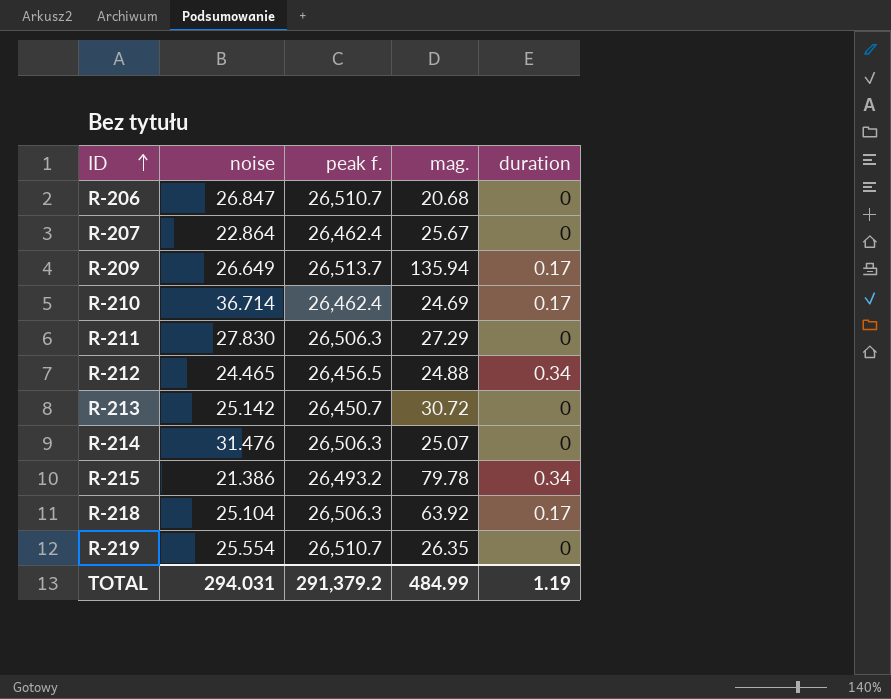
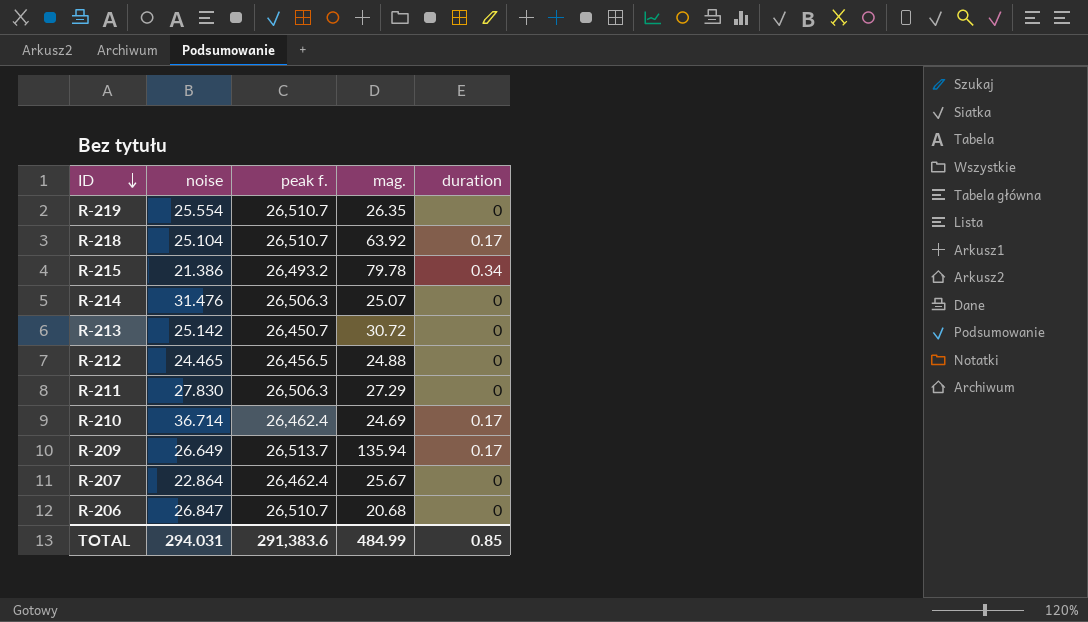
row order: ID ascending -> ID descending
R-218 | peak f.: 26,506.3 -> 26,510.7
R-212 | duration: 0.34 -> 0
TOTAL | peak f.: 291,379.2 -> 291,383.6
TOTAL | duration: 1.19 -> 0.85

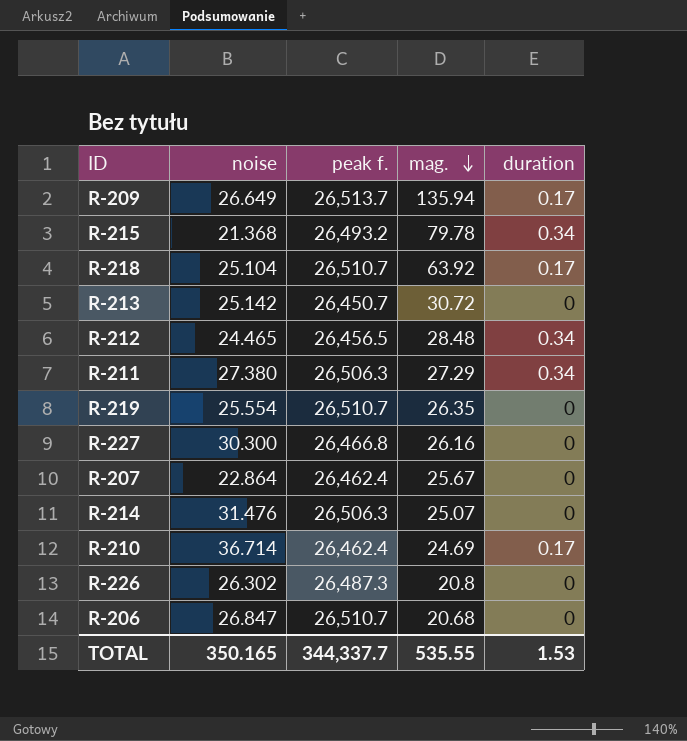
row order: ID descending -> mag. descending
R-215 | noise: 21.386 -> 21.368
R-212 | mag.: 24.88 -> 28.48
R-212 | duration: 0 -> 0.34
R-211 | noise: 27.830 -> 27.380
R-211 | duration: 0 -> 0.34
row R-227: none -> 30.300 | 26,466.8 | 26.16 | 0
row R-226: none -> 26.302 | 26,487.3 | 20.8 | 0
TOTAL | noise: 294.031 -> 350.165
TOTAL | peak f.: 291,383.6 -> 344,337.7
TOTAL | mag.: 484.99 -> 535.55
TOTAL | duration: 0.85 -> 1.53

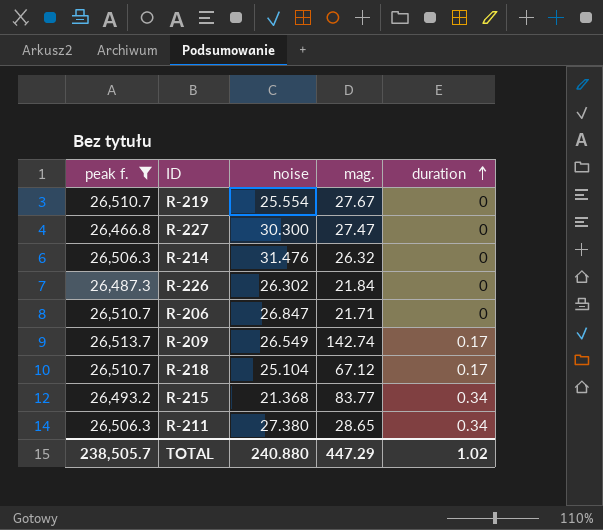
filter: none -> peak f. >= 26,466.8
row order: mag. descending -> duration ascending
column peak f. | position: 3 -> 1
R-219 | mag.: 26.35 -> 27.67
R-227 | mag.: 26.16 -> 27.47
R-214 | mag.: 25.07 -> 26.32
R-226 | mag.: 20.8 -> 21.84
R-206 | mag.: 20.68 -> 21.71
R-209 | noise: 26.649 -> 26.549
R-209 | mag.: 135.94 -> 142.74
R-218 | mag.: 63.92 -> 67.12
R-215 | mag.: 79.78 -> 83.77
R-211 | mag.: 27.29 -> 28.65
TOTAL | peak f.: 344,337.7 -> 238,505.7
TOTAL | noise: 350.165 -> 240.880
TOTAL | mag.: 535.55 -> 447.29
TOTAL | duration: 1.53 -> 1.02

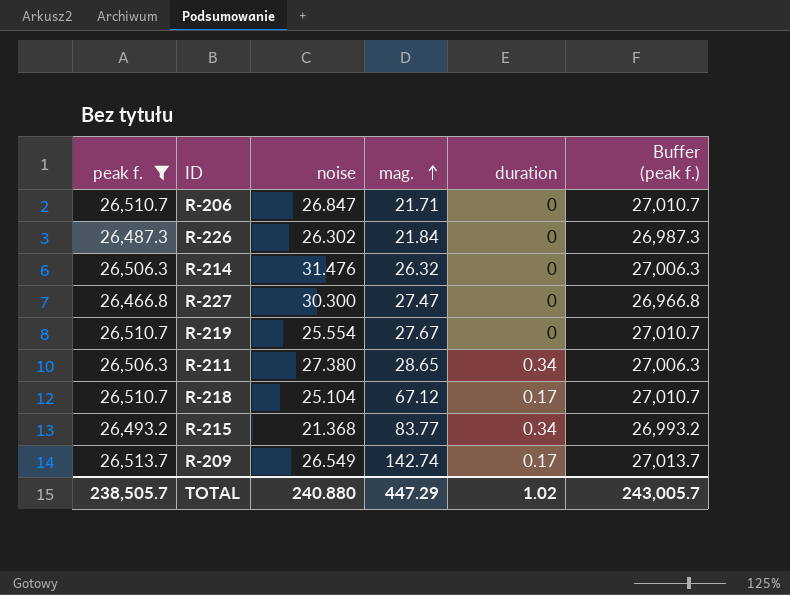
row order: duration ascending -> mag. ascending
column Buffer (peak f.) | formula: none -> [peak f.] + 500

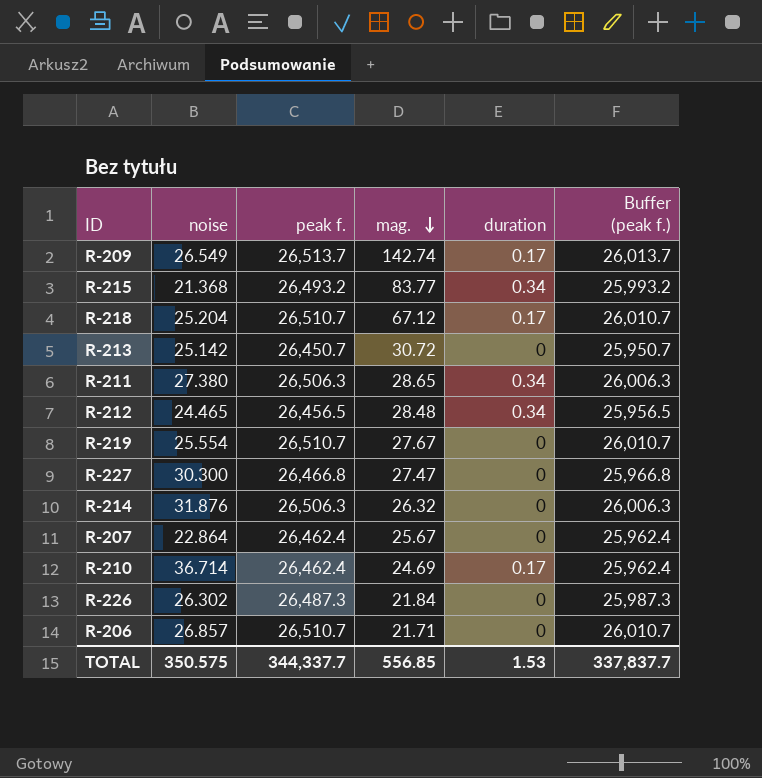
filter: peak f. >= 26,466.8 -> none
row order: mag. ascending -> mag. descending
column peak f. | position: 1 -> 3
column Buffer (peak f.) | formula: [peak f.] + 500 -> [peak f.] - 500
R-218 | noise: 25.104 -> 25.204
R-214 | noise: 31.476 -> 31.876
R-206 | noise: 26.847 -> 26.857
TOTAL | noise: 240.880 -> 350.575
TOTAL | peak f.: 238,505.7 -> 344,337.7
TOTAL | mag.: 447.29 -> 556.85
TOTAL | duration: 1.02 -> 1.53
TOTAL | Buffer (peak f.): 243,005.7 -> 337,837.7

